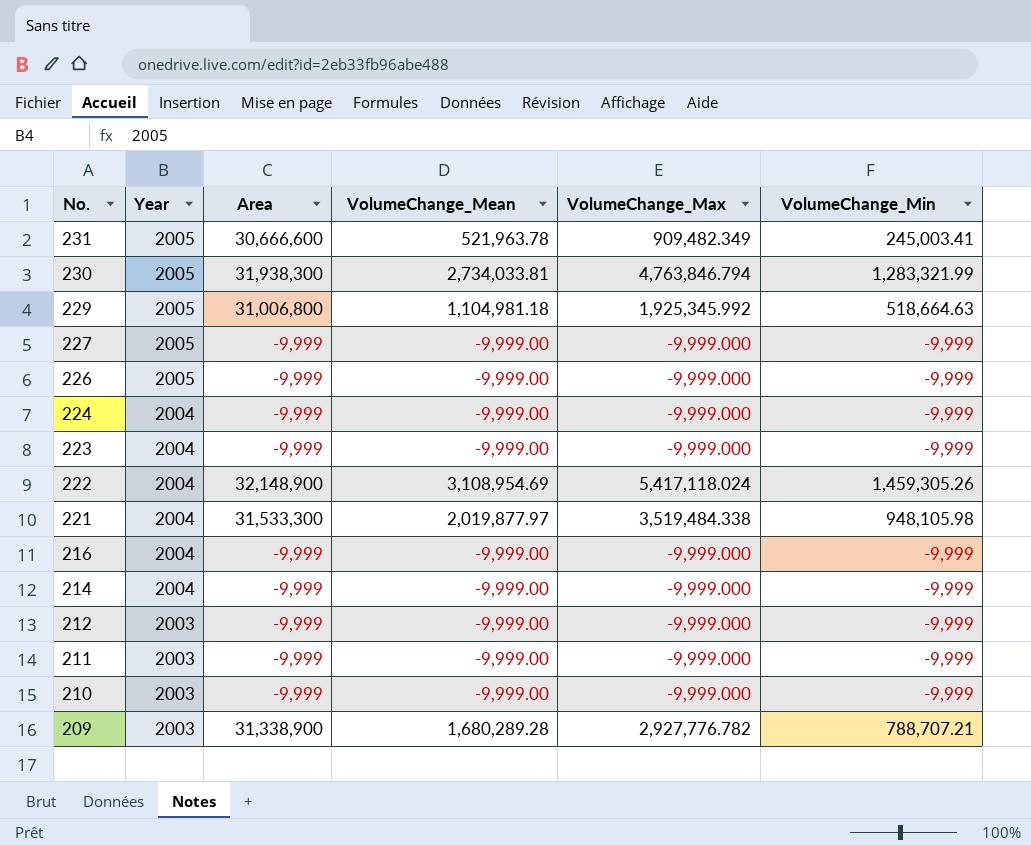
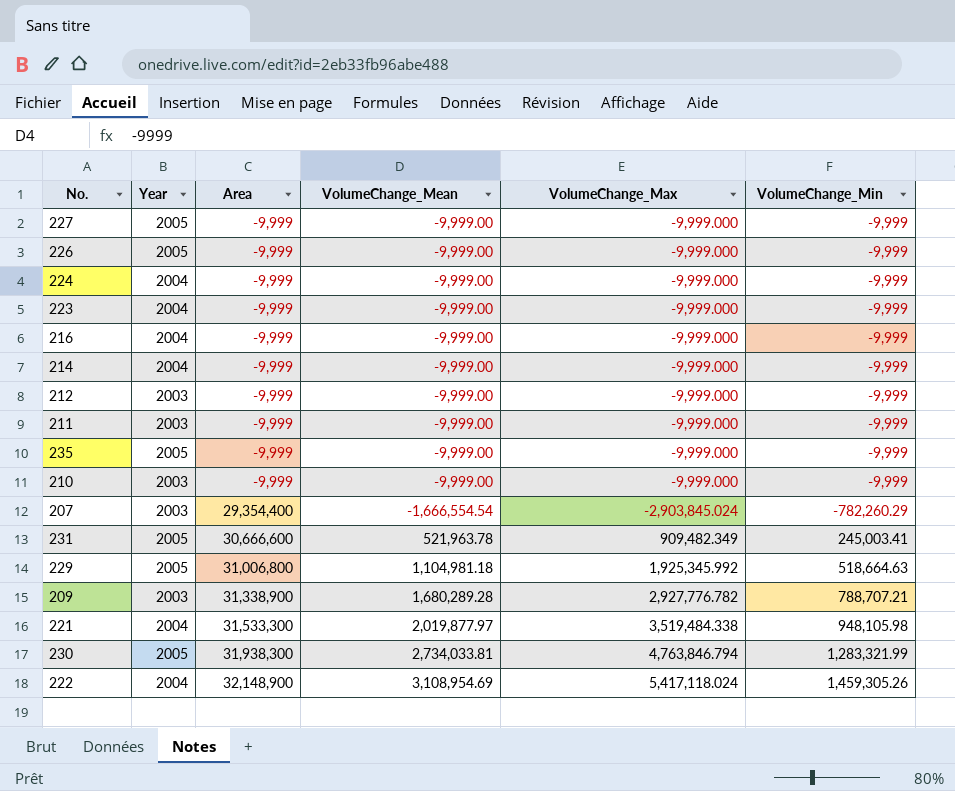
row order: No. descending -> Area ascending
row 235: none -> 2005 | -9,999 | -9,999.00 | -9,999.000 | -9,999
row 207: none -> 2003 | 29,354,400 | -1,666,554.54 | -2,903,845.024 | -782,260.29

